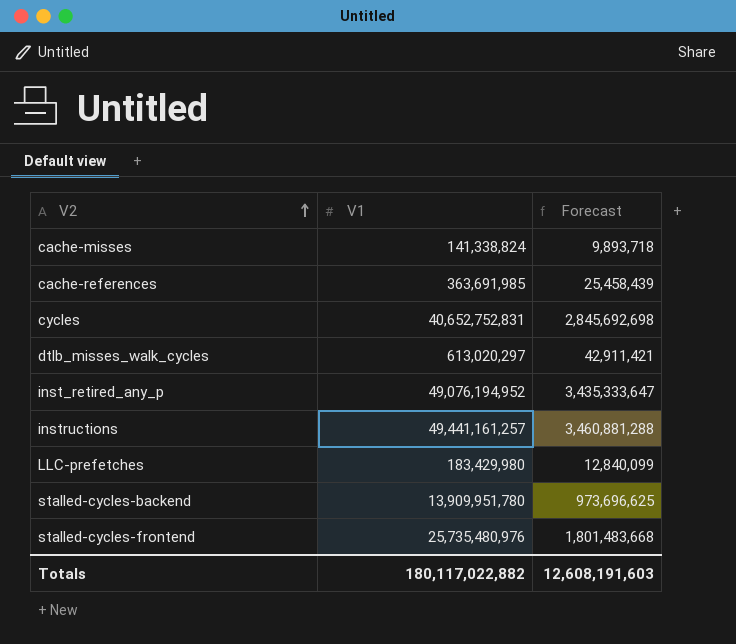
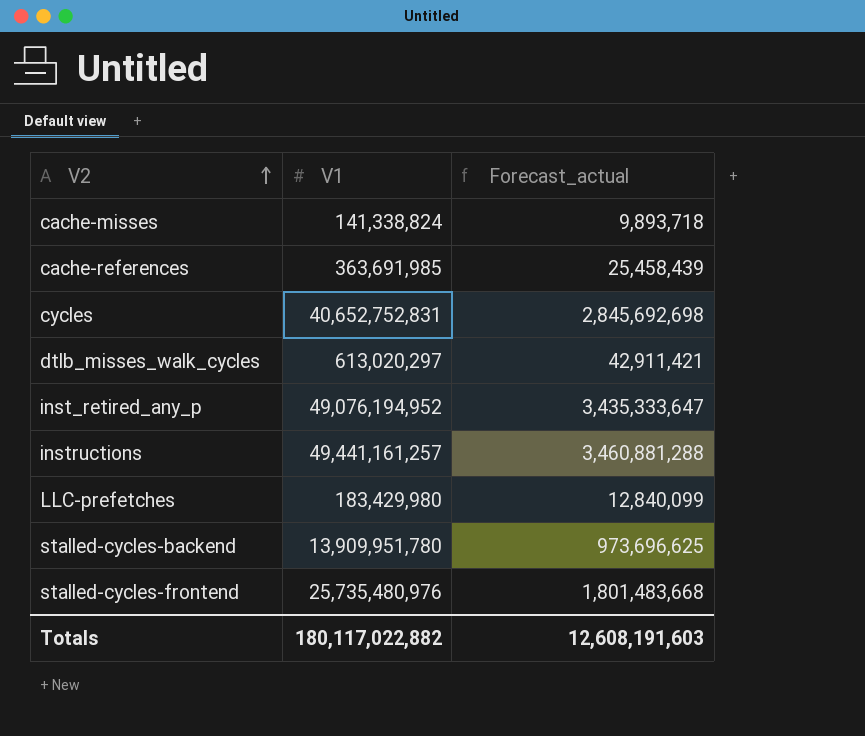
column name: Forecast -> Forecast_actual

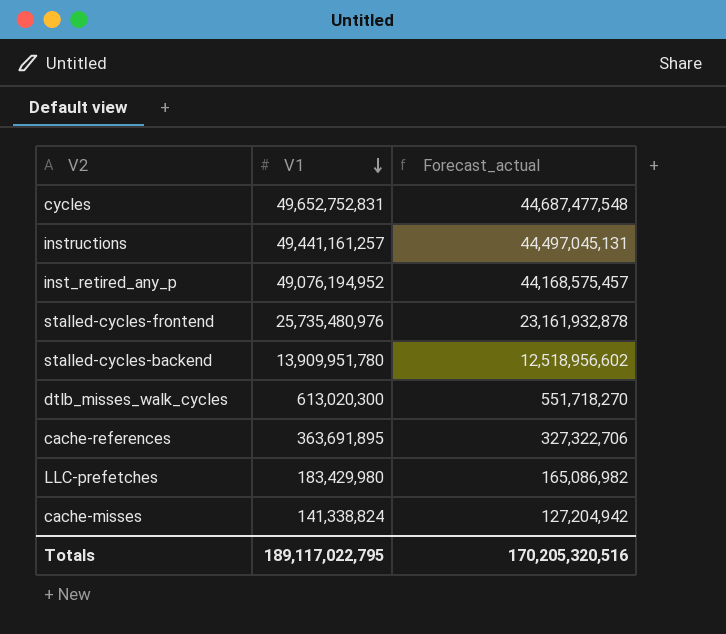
row order: V2 ascending -> V1 descending
column Forecast_actual | formula: [V1] * 0.07 -> [V1] * 0.9
cycles | V1: 40,652,752,831 -> 49,652,752,831
dtlb_misses_walk_cycles | V1: 613,020,297 -> 613,020,300
cache-references | V1: 363,691,985 -> 363,691,895
Totals | V1: 180,117,022,882 -> 189,117,022,795
Totals | Forecast_actual: 12,608,191,603 -> 170,205,320,516

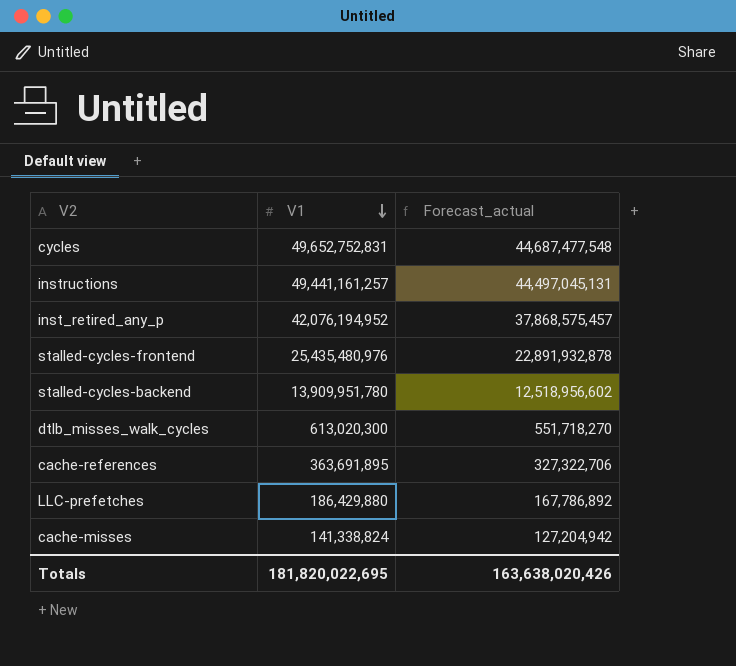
inst_retired_any_p | V1: 49,076,194,952 -> 42,076,194,952
inst_retired_any_p | Forecast_actual: 44,168,575,457 -> 37,868,575,457
stalled-cycles-frontend | V1: 25,735,480,976 -> 25,435,480,976
stalled-cycles-frontend | Forecast_actual: 23,161,932,878 -> 22,891,932,878
LLC-prefetches | V1: 183,429,980 -> 186,429,880
LLC-prefetches | Forecast_actual: 165,086,982 -> 167,786,892
Totals | V1: 189,117,022,795 -> 181,820,022,695
Totals | Forecast_actual: 170,205,320,516 -> 163,638,020,426

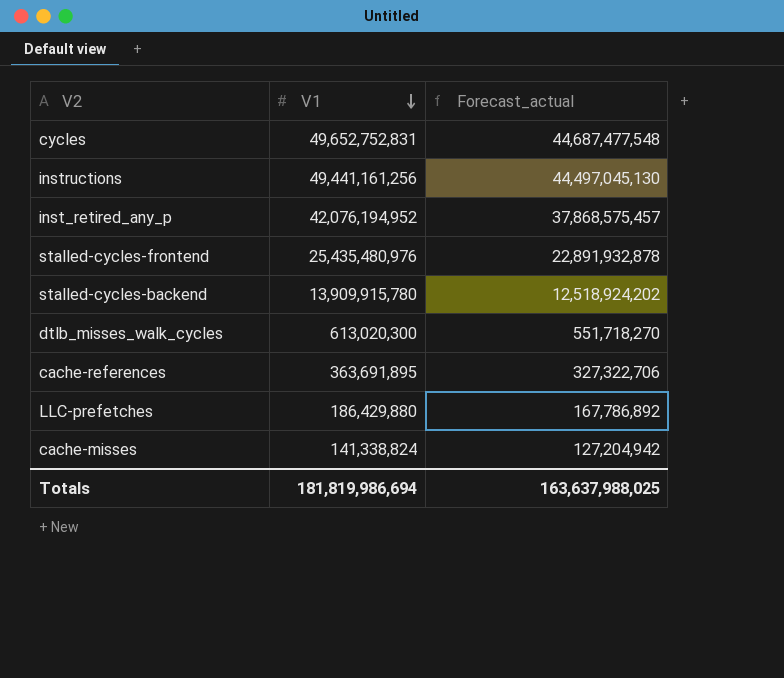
instructions | V1: 49,441,161,257 -> 49,441,161,256
instructions | Forecast_actual: 44,497,045,131 -> 44,497,045,130
stalled-cycles-backend | V1: 13,909,951,780 -> 13,909,915,780
stalled-cycles-backend | Forecast_actual: 12,518,956,602 -> 12,518,924,202
Totals | V1: 181,820,022,695 -> 181,819,986,694
Totals | Forecast_actual: 163,638,020,426 -> 163,637,988,025

